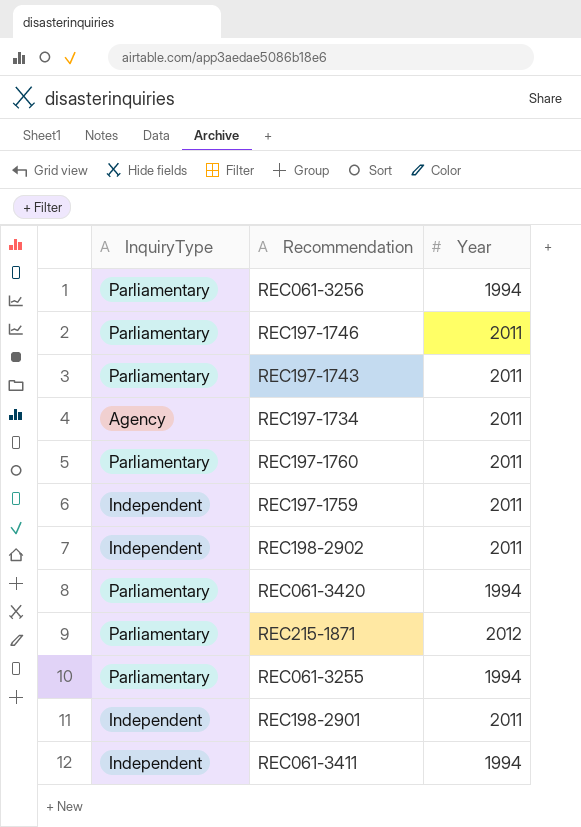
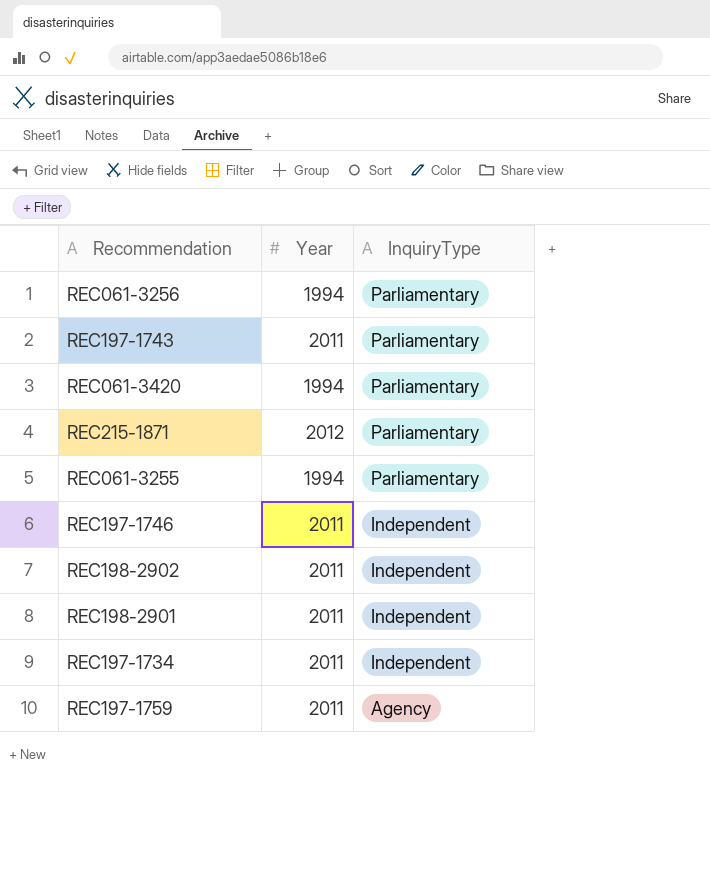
row order: none -> InquiryType descending
column InquiryType | position: 1 -> 3
row REC197-1760: Parliamentary | 2011 -> none
row REC061-3411: Independent | 1994 -> none
REC197-1746 | InquiryType: Parliamentary -> Independent
REC197-1734 | InquiryType: Agency -> Independent
REC197-1759 | InquiryType: Independent -> Agency

